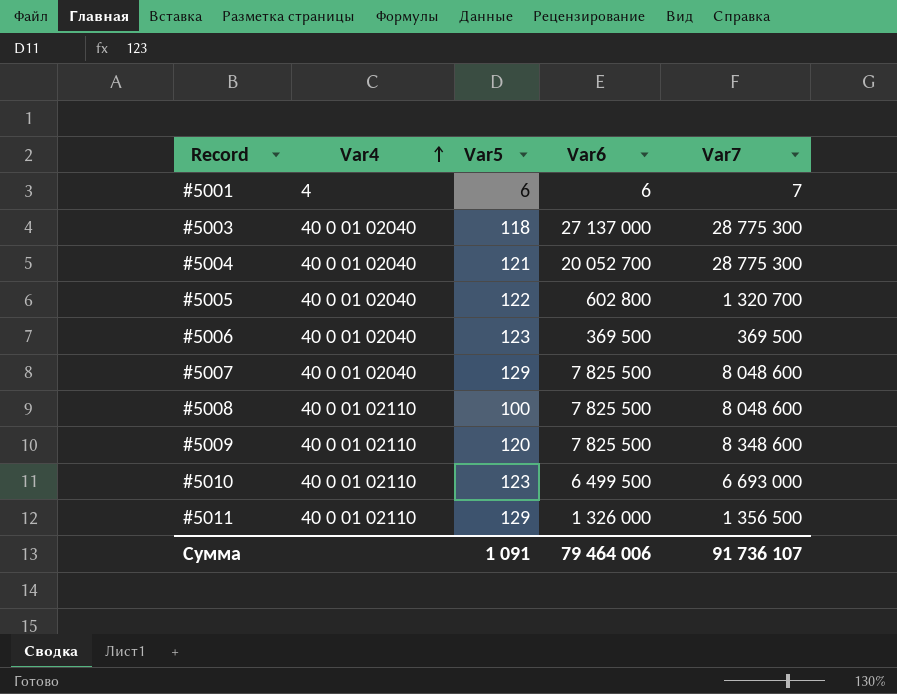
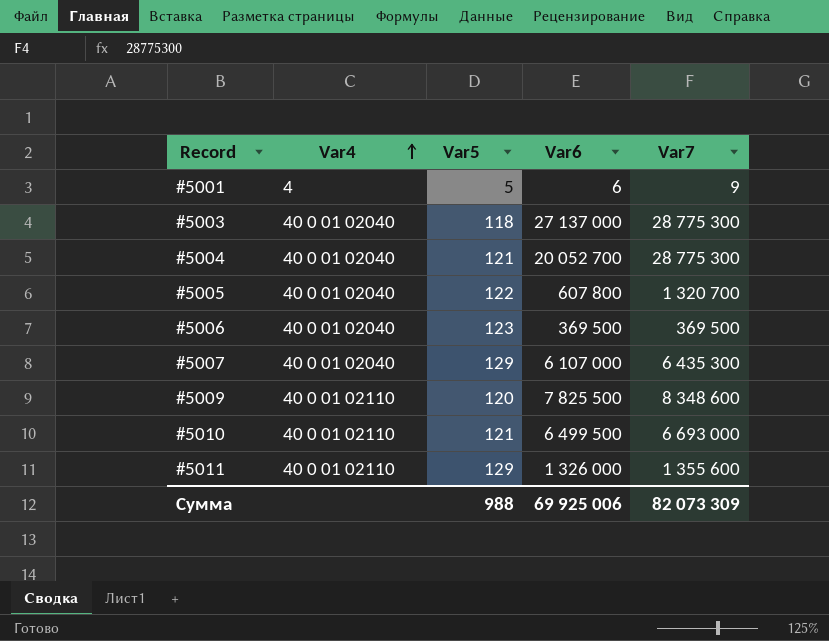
row #5008: 40 0 01 02110 | 100 | 7 825 500 | 8 048 600 -> none
#5001 | Var5: 6 -> 5
#5001 | Var7: 7 -> 9
#5005 | Var6: 602 800 -> 607 800
#5007 | Var6: 7 825 500 -> 6 107 000
#5007 | Var7: 8 048 600 -> 6 435 300
#5010 | Var5: 123 -> 121
#5011 | Var7: 1 356 500 -> 1 355 600
Сумма | Var5: 1 091 -> 988
Сумма | Var6: 79 464 006 -> 69 925 006
Сумма | Var7: 91 736 107 -> 82 073 309

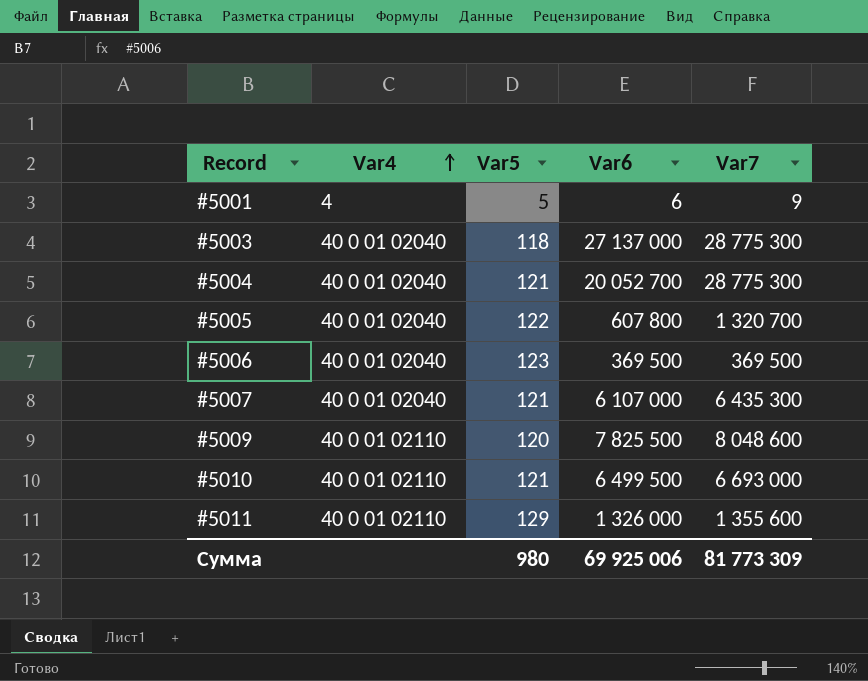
#5007 | Var5: 129 -> 121
#5009 | Var7: 8 348 600 -> 8 048 600
Сумма | Var5: 988 -> 980
Сумма | Var7: 82 073 309 -> 81 773 309

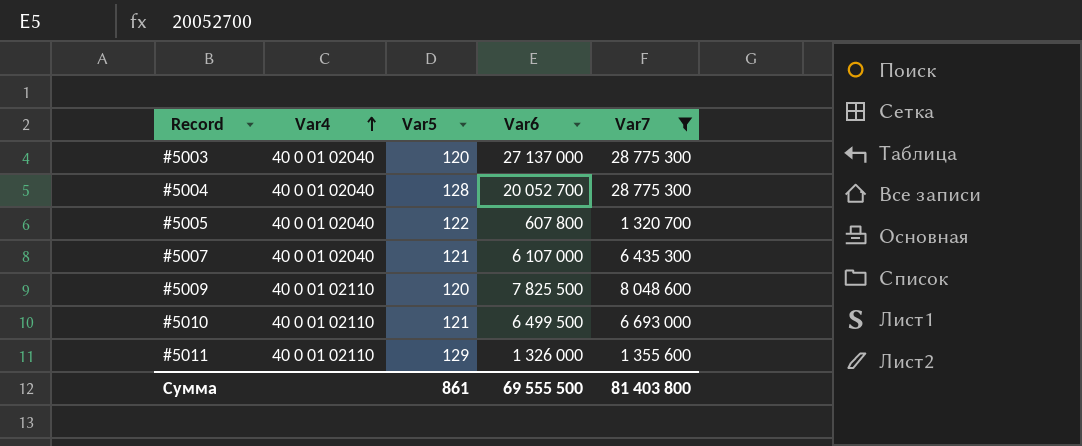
filter: none -> Var7 >= 1 320 700
#5003 | Var5: 118 -> 120
#5004 | Var5: 121 -> 128
Сумма | Var5: 980 -> 861
Сумма | Var6: 69 925 006 -> 69 555 500
Сумма | Var7: 81 773 309 -> 81 403 800

